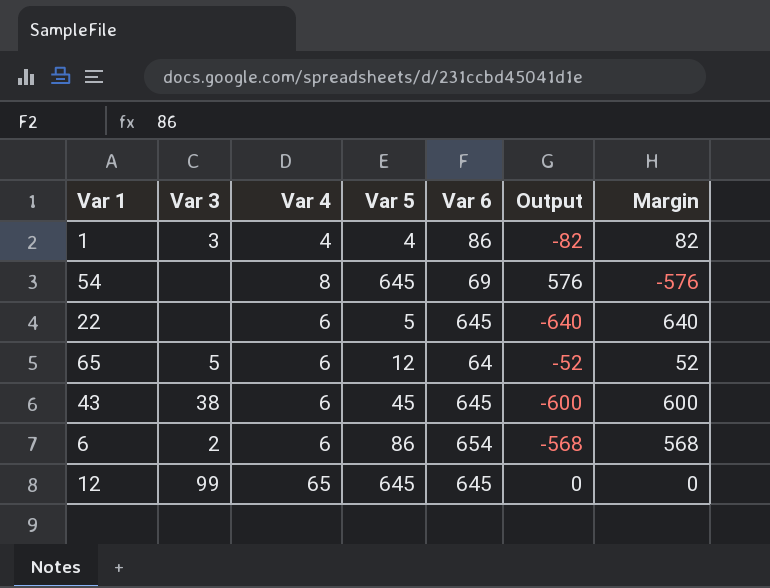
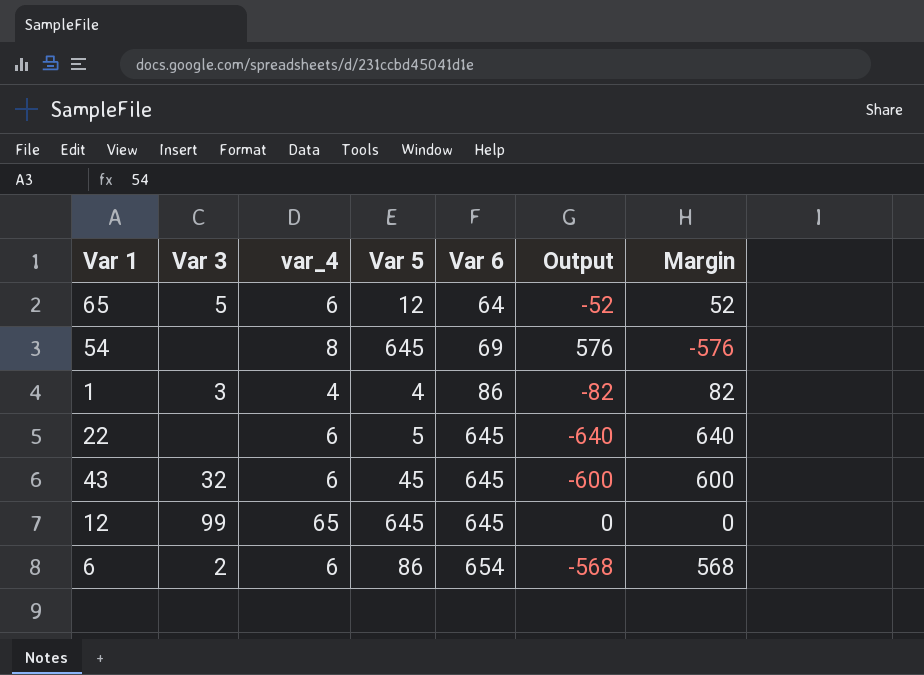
row order: none -> Var 6 ascending
column name: Var 4 -> var_4
43 | Var 3: 38 -> 32

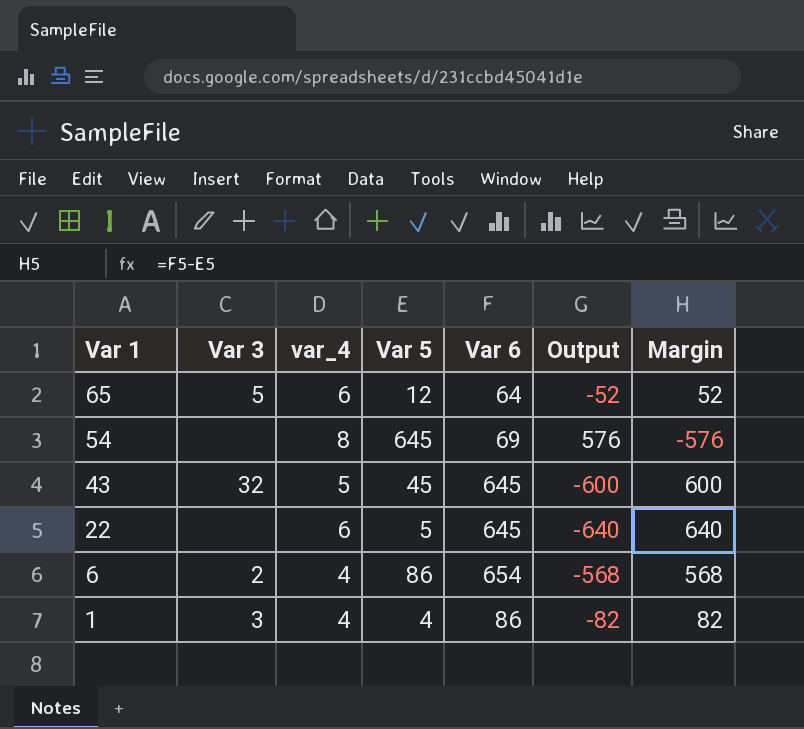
row order: Var 6 ascending -> Var 1 descending
row 12: 99 | 65 | 645 | 645 | 0 | 0 -> none
43 | var_4: 6 -> 5
6 | var_4: 6 -> 4

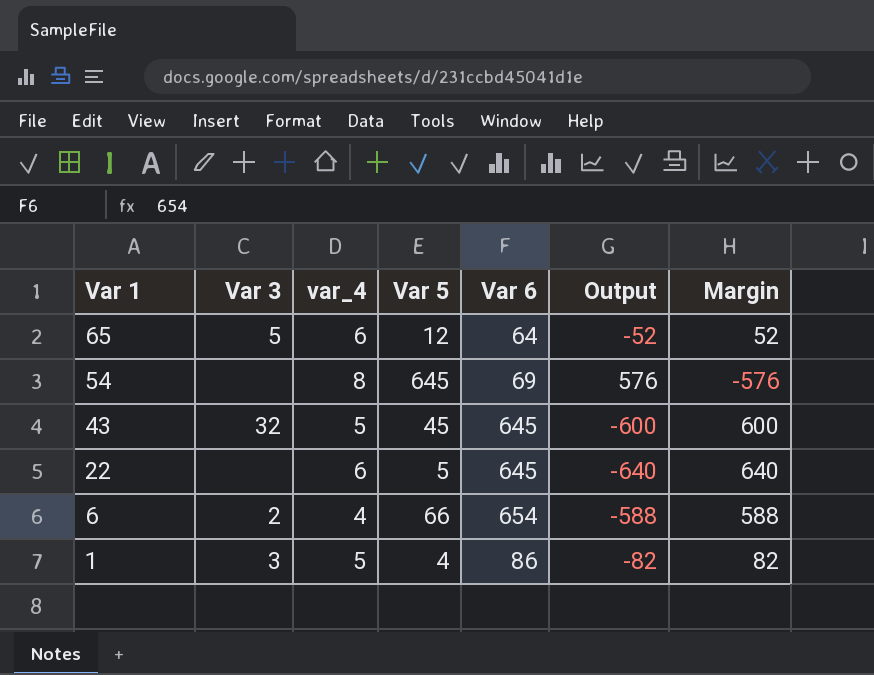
6 | Var 5: 86 -> 66
6 | Output: -568 -> -588
6 | Margin: 568 -> 588
1 | var_4: 4 -> 5

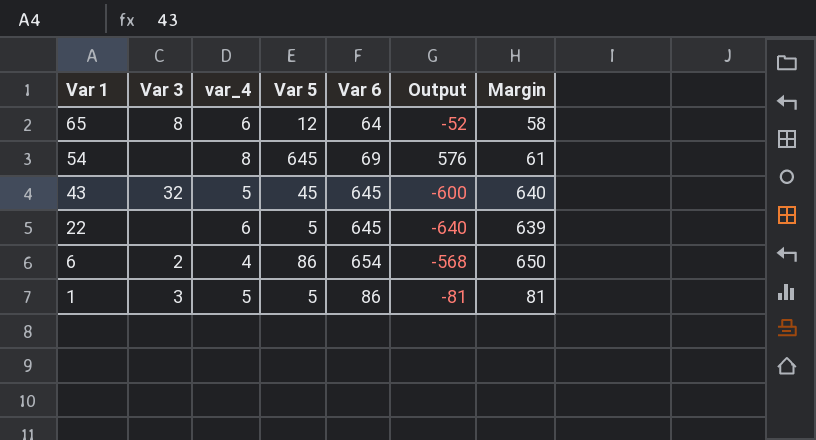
column Margin | formula: [Var 6] - [Var 5] -> [Var 6] - [var_4]
65 | Var 3: 5 -> 8
6 | Var 5: 66 -> 86
6 | Output: -588 -> -568
1 | Var 5: 4 -> 5
1 | Output: -82 -> -81

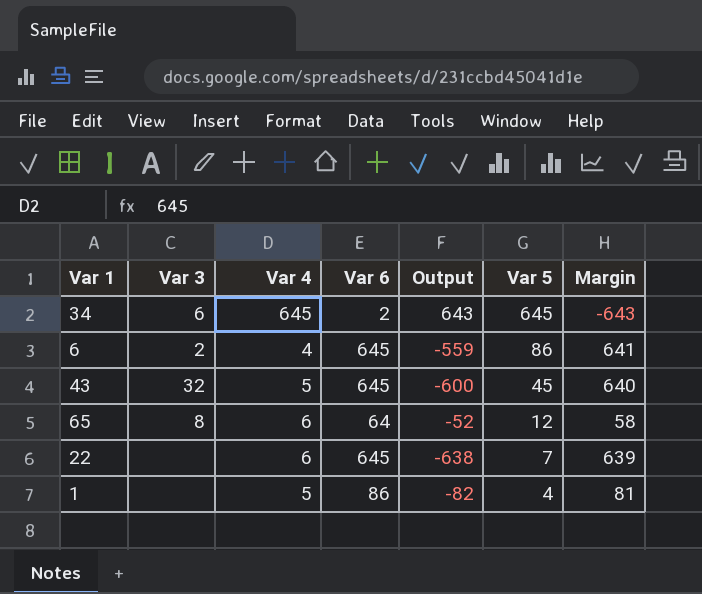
row order: Var 1 descending -> Var 5 descending
column name: var_4 -> Var 4
column Var 5 | position: 4 -> 6
row 54: none | 8 | 645 | 69 | 576 | 61 -> none
row 34: none -> 6 | 645 | 2 | 643 | 645 | -643
6 | Var 6: 654 -> 645
6 | Output: -568 -> -559
6 | Margin: 650 -> 641
22 | Output: -640 -> -638
22 | Var 5: 5 -> 7
1 | Var 3: 3 -> none
1 | Output: -81 -> -82
1 | Var 5: 5 -> 4

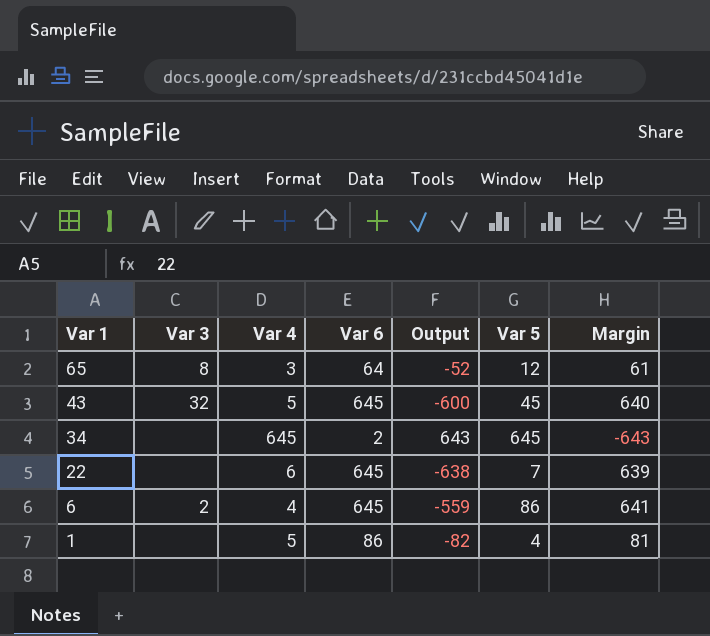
row order: Var 5 descending -> Var 1 descending
65 | Var 4: 6 -> 3
65 | Margin: 58 -> 61
34 | Var 3: 6 -> none

